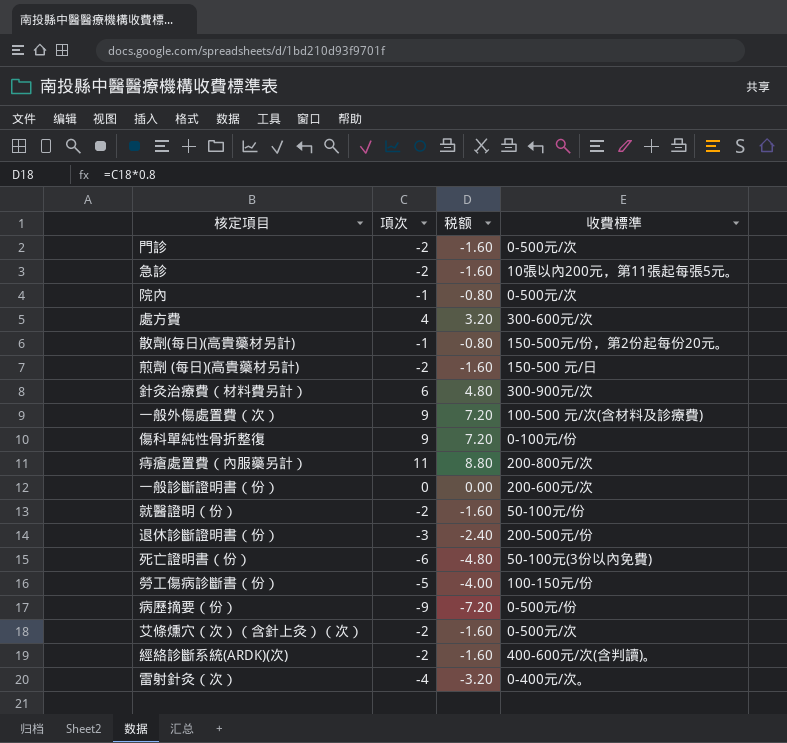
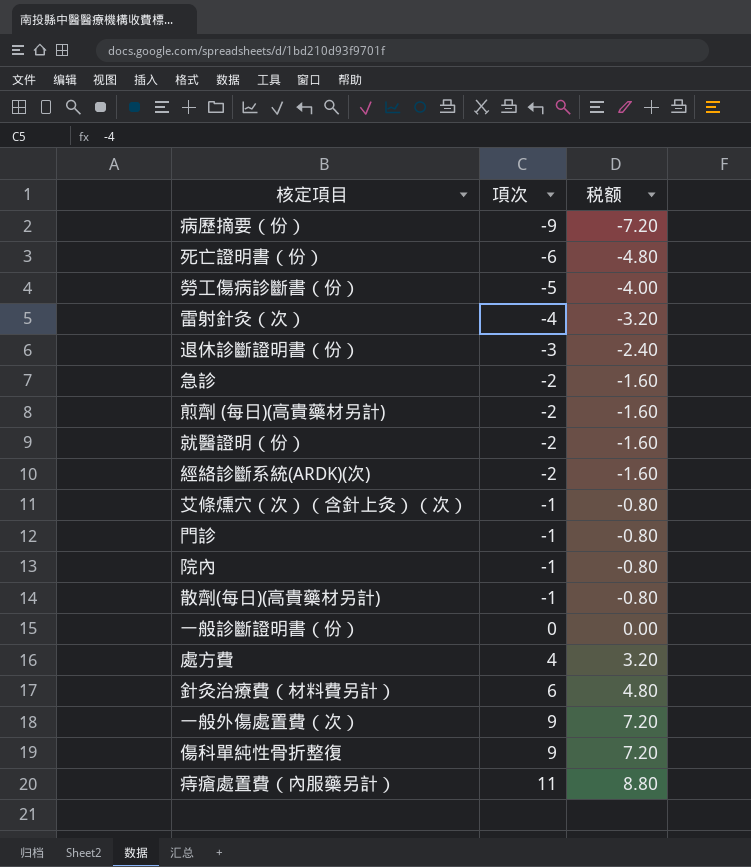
row order: none -> 項次 ascending
column 收費標準 | position: 4 -> none
艾條燻穴（次）（含針上灸）（次） | 項次: -2 -> -1
艾條燻穴（次）（含針上灸）（次） | 税额: -1.60 -> -0.80
門診 | 項次: -2 -> -1
門診 | 税额: -1.60 -> -0.80

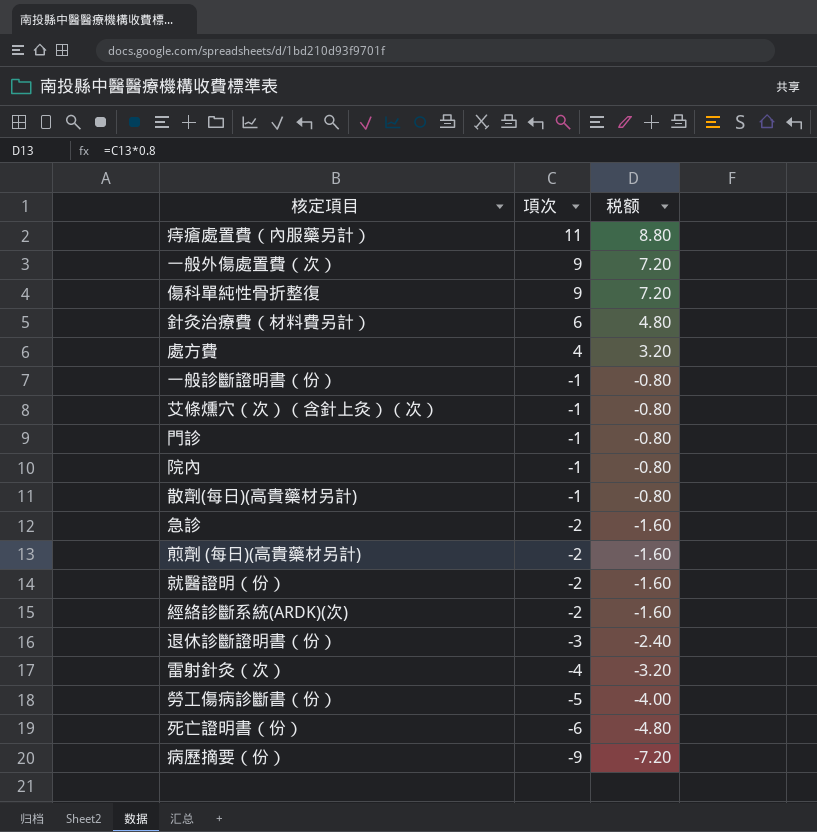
row order: 項次 ascending -> 項次 descending
一般診斷證明書（份） | 項次: 0 -> -1
一般診斷證明書（份） | 税额: 0.00 -> -0.80

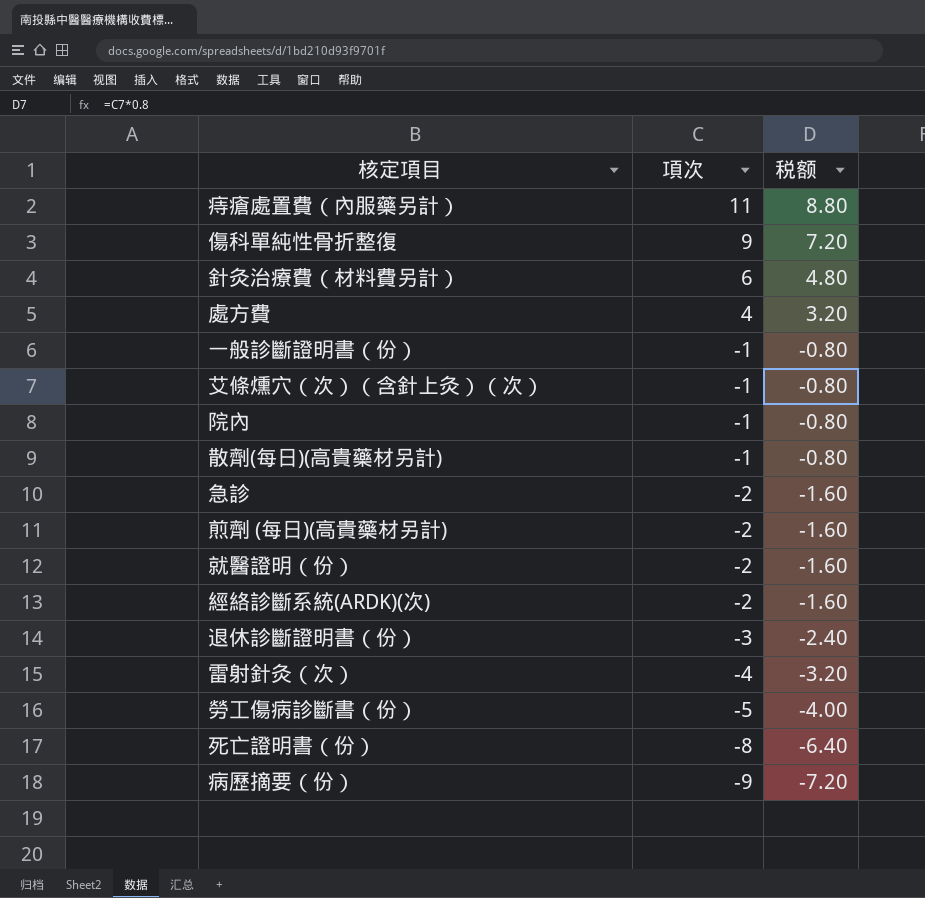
row 一般外傷處置費（次）: 9 | 7.20 -> none
row 門診: -1 | -0.80 -> none
死亡證明書（份） | 項次: -6 -> -8
死亡證明書（份） | 税额: -4.80 -> -6.40

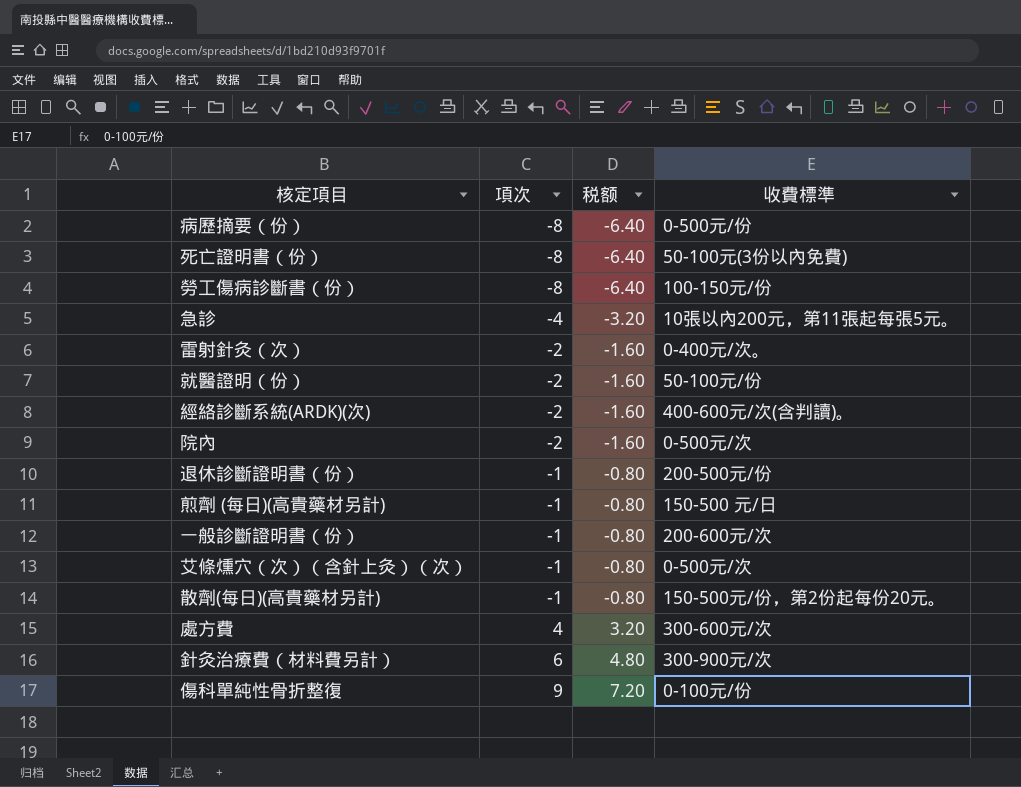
row order: 項次 descending -> 項次 ascending
column 收費標準 | position: none -> 4
row 痔瘡處置費（內服藥另計）: 11 | 8.80 -> none
病歷摘要（份） | 項次: -9 -> -8
病歷摘要（份） | 税额: -7.20 -> -6.40
勞工傷病診斷書（份） | 項次: -5 -> -8
勞工傷病診斷書（份） | 税额: -4.00 -> -6.40
急診 | 項次: -2 -> -4
急診 | 税额: -1.60 -> -3.20
雷射針灸（次） | 項次: -4 -> -2
雷射針灸（次） | 税额: -3.20 -> -1.60
院內 | 項次: -1 -> -2
院內 | 税额: -0.80 -> -1.60
退休診斷證明書（份） | 項次: -3 -> -1
退休診斷證明書（份） | 税额: -2.40 -> -0.80
煎劑 (每日)(高貴藥材另計) | 項次: -2 -> -1
煎劑 (每日)(高貴藥材另計) | 税额: -1.60 -> -0.80

